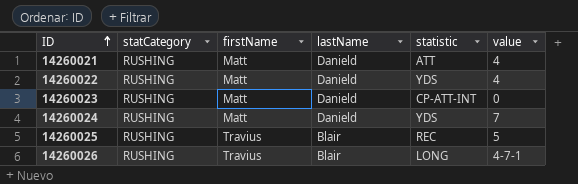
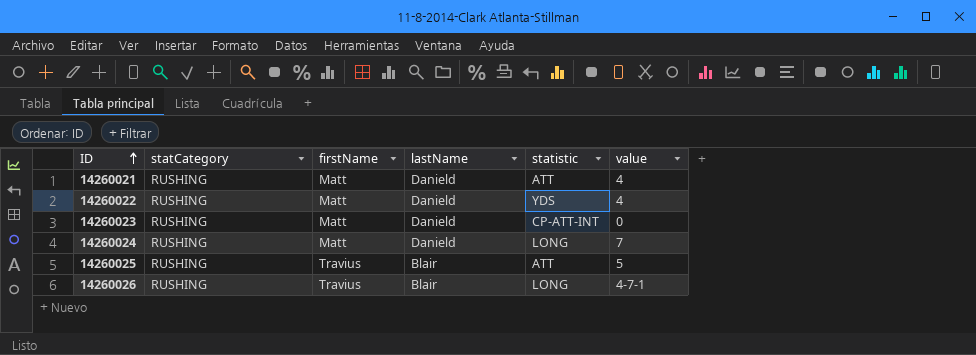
14260024 | statistic: YDS -> LONG
14260025 | statistic: REC -> ATT

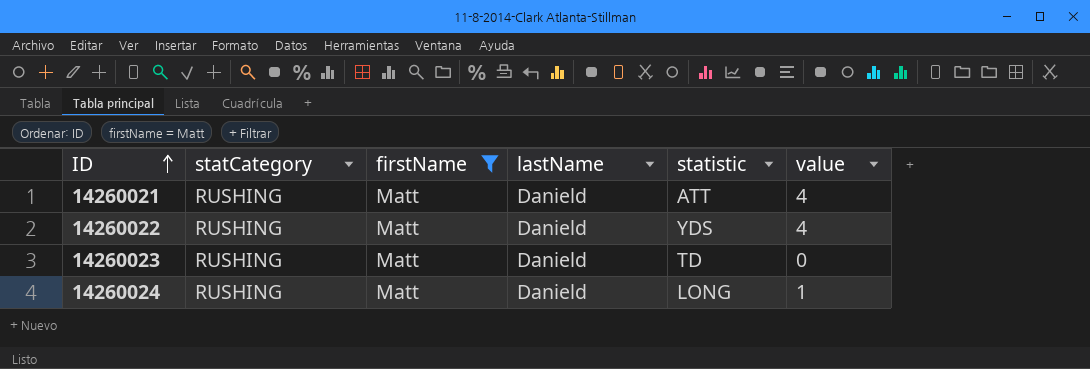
filter: none -> firstName = Matt
14260023 | statistic: CP-ATT-INT -> TD
14260024 | value: 7 -> 1

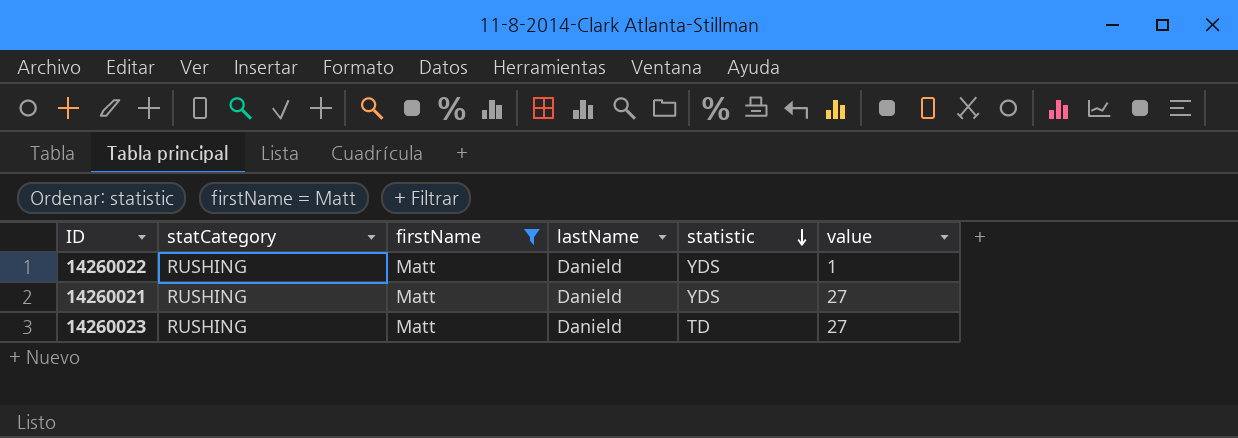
row order: ID ascending -> statistic descending
row 14260024: RUSHING | Matt | Danield | LONG | 1 -> none
14260022 | value: 4 -> 1
14260021 | statistic: ATT -> YDS
14260021 | value: 4 -> 27
14260023 | value: 0 -> 27

